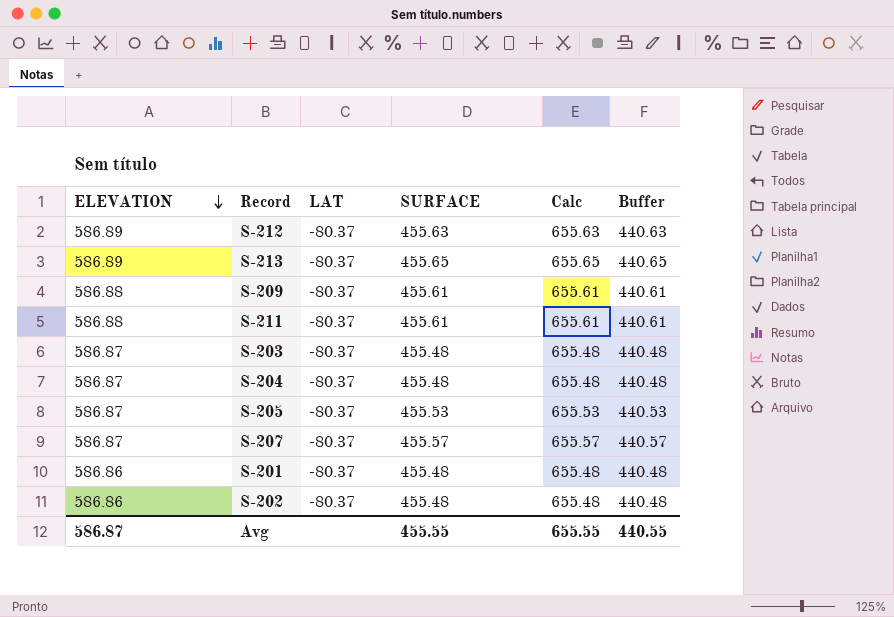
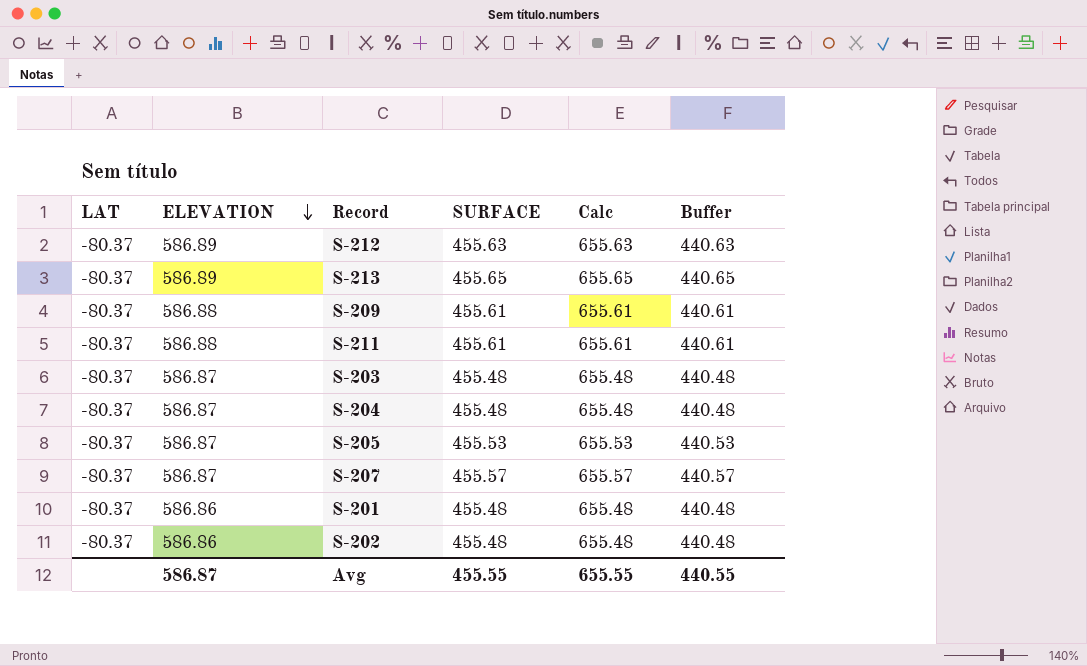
column LAT | position: 3 -> 1

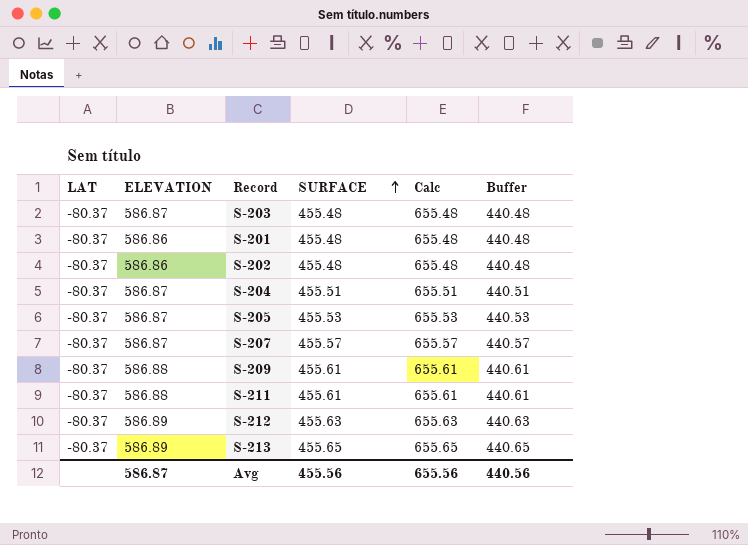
row order: ELEVATION descending -> SURFACE ascending
S-204 | SURFACE: 455.48 -> 455.51
S-204 | Calc: 655.48 -> 655.51
S-204 | Buffer: 440.48 -> 440.51
Avg | SURFACE: 455.55 -> 455.56
Avg | Calc: 655.55 -> 655.56
Avg | Buffer: 440.55 -> 440.56

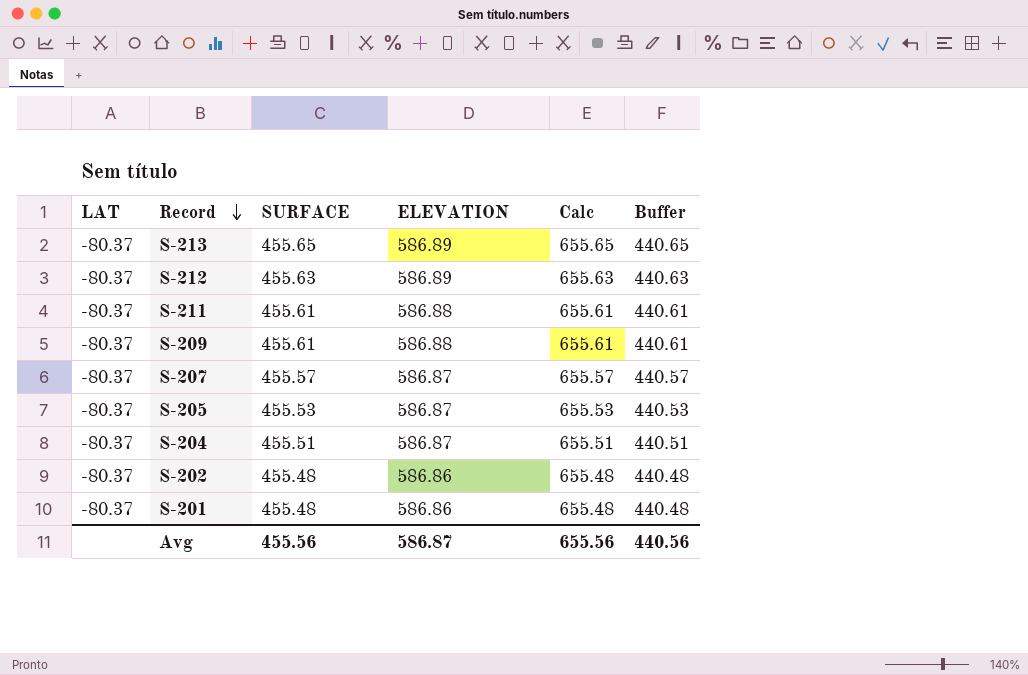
row order: SURFACE ascending -> Record descending
column ELEVATION | position: 2 -> 4
row S-203: -80.37 | 586.87 | 455.48 | 655.48 | 440.48 -> none

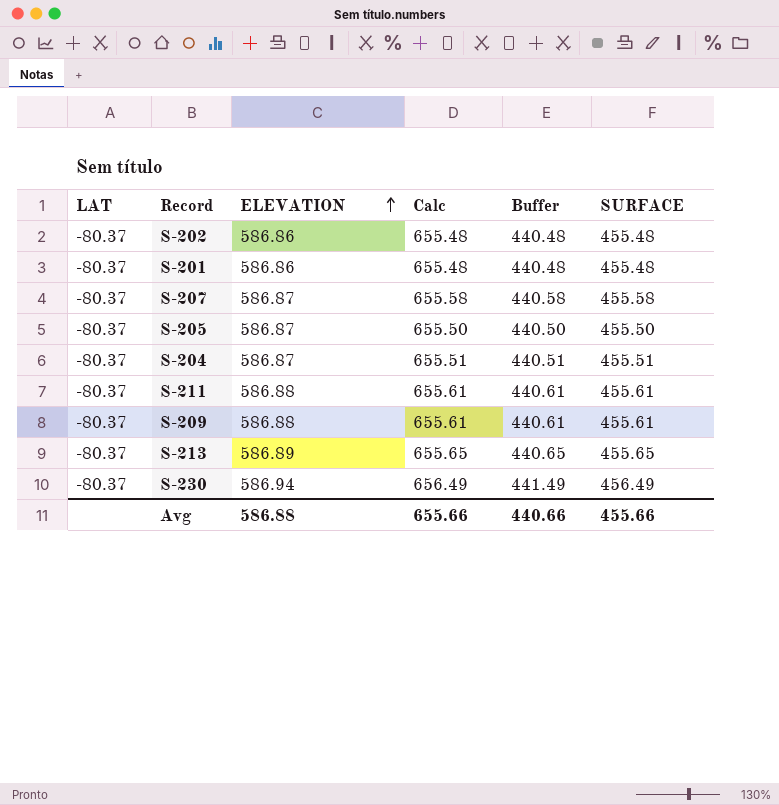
row order: Record descending -> ELEVATION ascending
column SURFACE | position: 3 -> 6
row S-212: -80.37 | 455.63 | 586.89 | 655.63 | 440.63 -> none
S-207 | Calc: 655.57 -> 655.58
S-207 | Buffer: 440.57 -> 440.58
S-207 | SURFACE: 455.57 -> 455.58
S-205 | Calc: 655.53 -> 655.50
S-205 | Buffer: 440.53 -> 440.50
S-205 | SURFACE: 455.53 -> 455.50
row S-230: none -> -80.37 | 586.94 | 656.49 | 441.49 | 456.49
Avg | ELEVATION: 586.87 -> 586.88
Avg | Calc: 655.56 -> 655.66
Avg | Buffer: 440.56 -> 440.66
Avg | SURFACE: 455.56 -> 455.66

